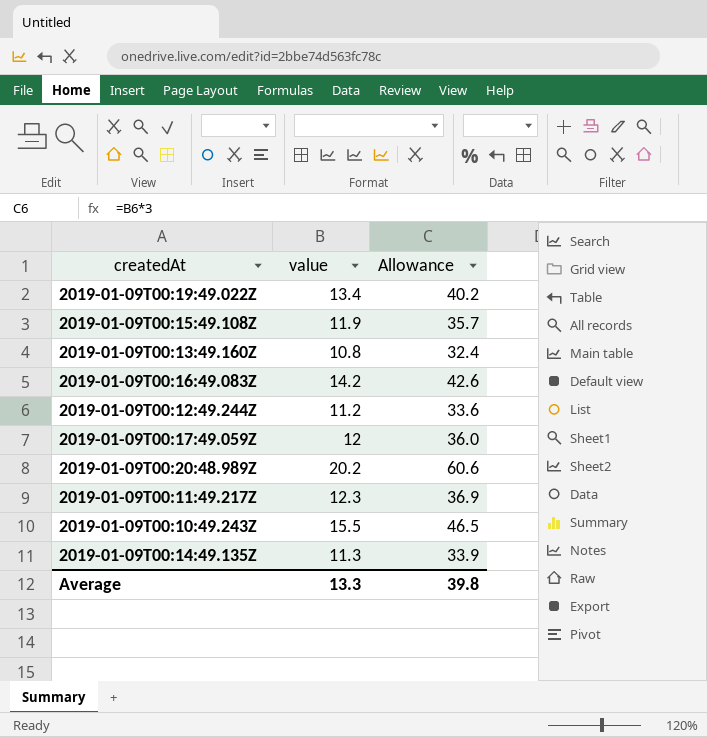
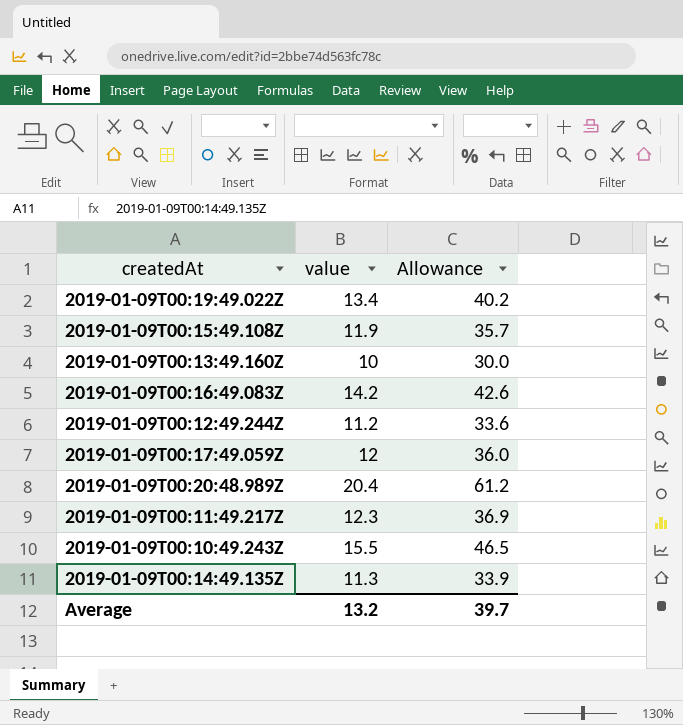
2019-01-09T00:13:49.160Z | value: 10.8 -> 10
2019-01-09T00:13:49.160Z | Allowance: 32.4 -> 30.0
2019-01-09T00:20:48.989Z | value: 20.2 -> 20.4
2019-01-09T00:20:48.989Z | Allowance: 60.6 -> 61.2
Average | value: 13.3 -> 13.2
Average | Allowance: 39.8 -> 39.7

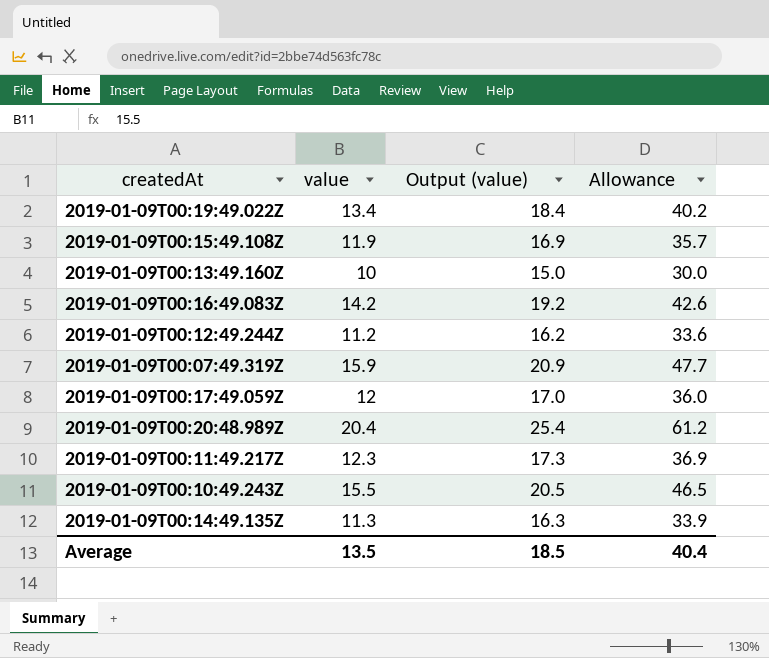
column Output (value) | formula: none -> [value] + 5
row 2019-01-09T00:07:49.319Z: none -> 15.9 | 20.9 | 47.7
Average | value: 13.2 -> 13.5
Average | Allowance: 39.7 -> 40.4

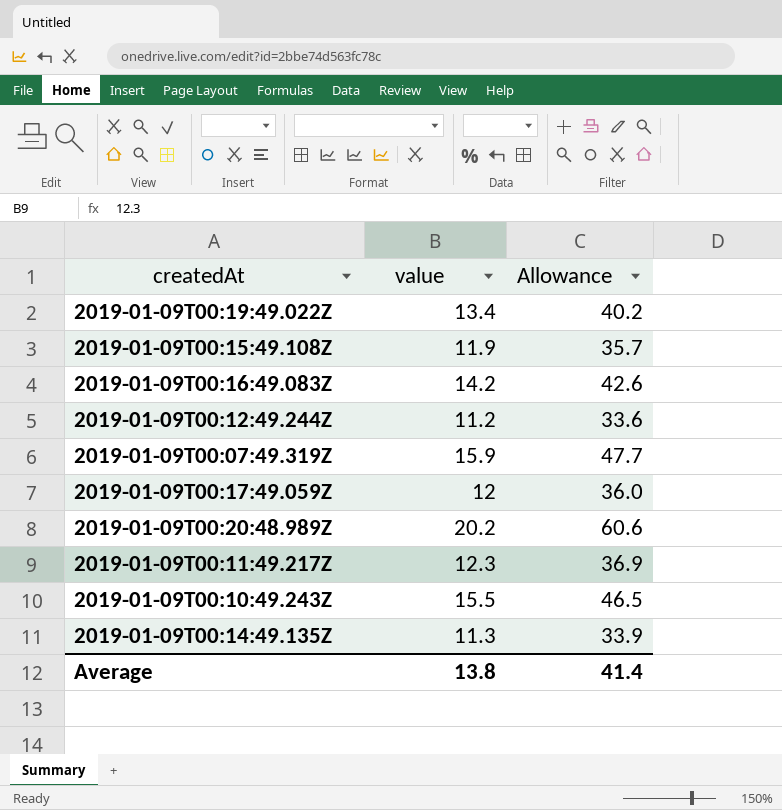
column Output (value) | formula: [value] + 5 -> none
row 2019-01-09T00:13:49.160Z: 10 | 15.0 | 30.0 -> none
2019-01-09T00:20:48.989Z | value: 20.4 -> 20.2
2019-01-09T00:20:48.989Z | Allowance: 61.2 -> 60.6
Average | value: 13.5 -> 13.8
Average | Allowance: 40.4 -> 41.4

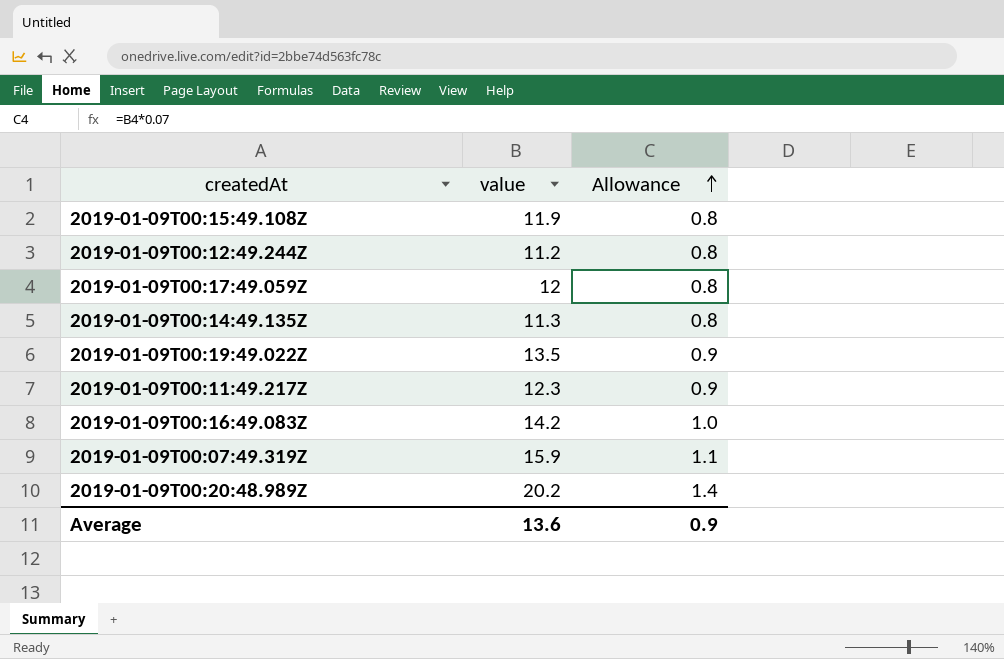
row order: none -> Allowance ascending
column Allowance | formula: [value] * 3 -> [value] * 0.07
row 2019-01-09T00:10:49.243Z: 15.5 | 46.5 -> none
2019-01-09T00:19:49.022Z | value: 13.4 -> 13.5
Average | value: 13.8 -> 13.6
Average | Allowance: 41.4 -> 0.9

